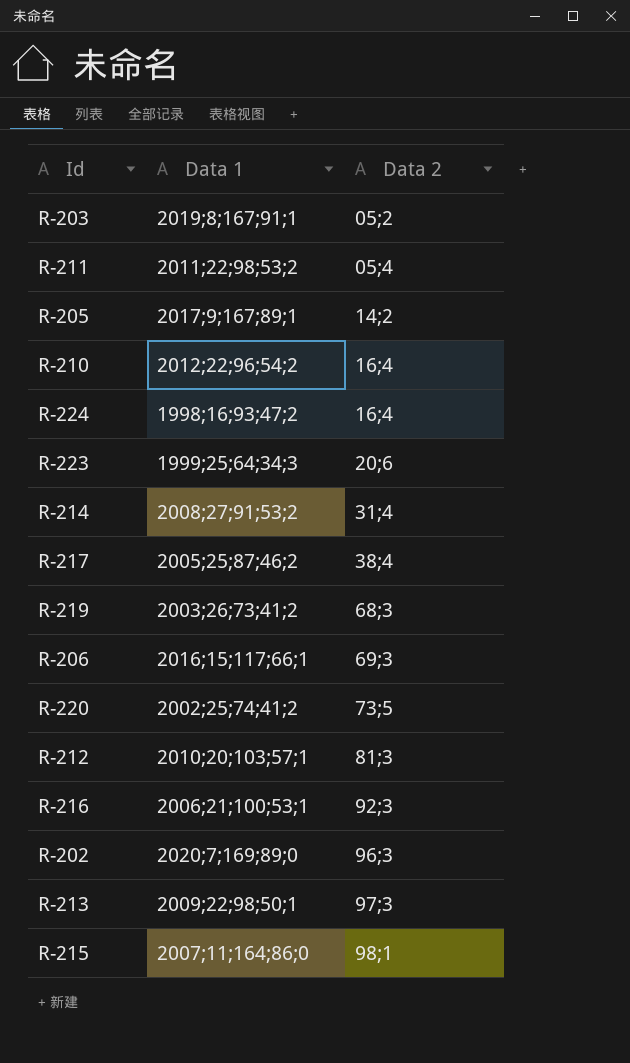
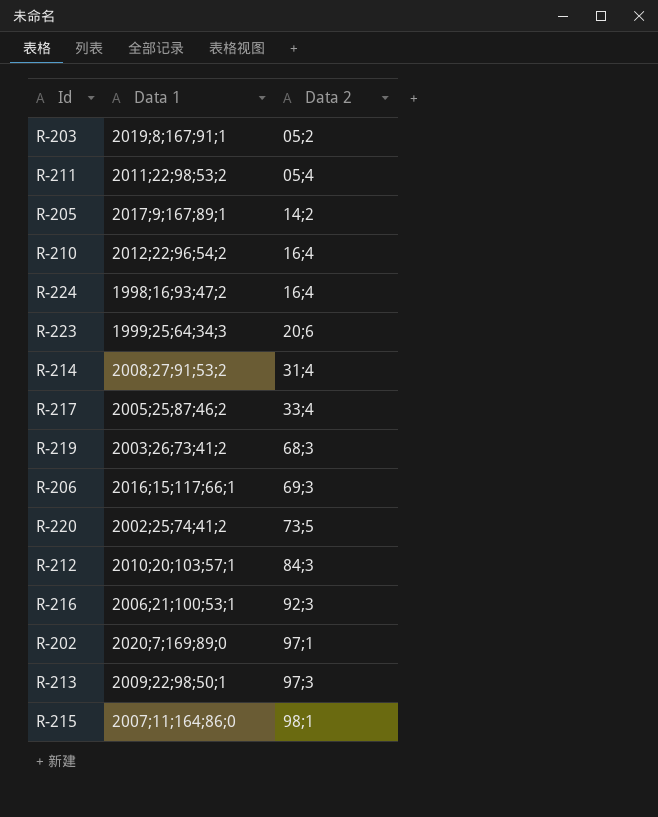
R-217 | Data 2: 38;4 -> 33;4
R-212 | Data 2: 81;3 -> 84;3
R-202 | Data 2: 96;3 -> 97;1

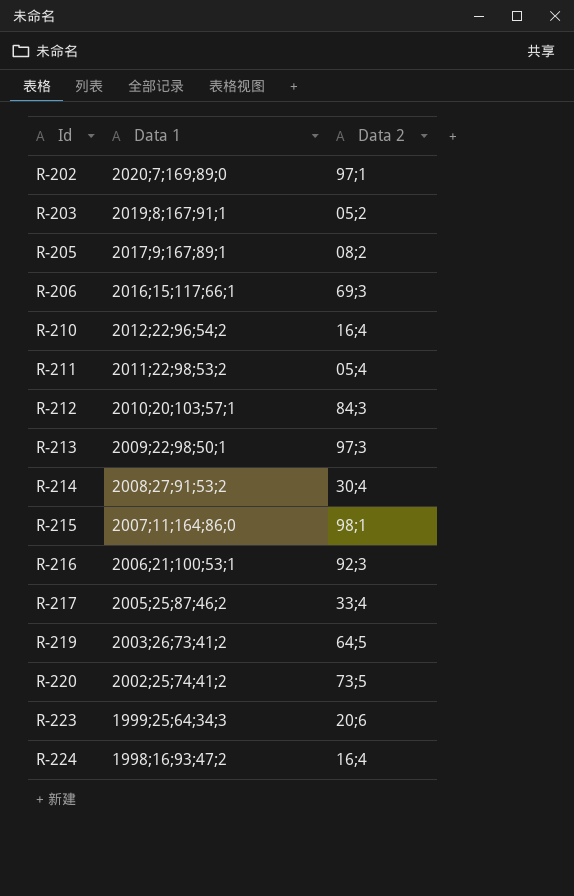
row order: Data 2 ascending -> Id ascending
R-205 | Data 2: 14;2 -> 08;2
R-214 | Data 2: 31;4 -> 30;4
R-219 | Data 2: 68;3 -> 64;5

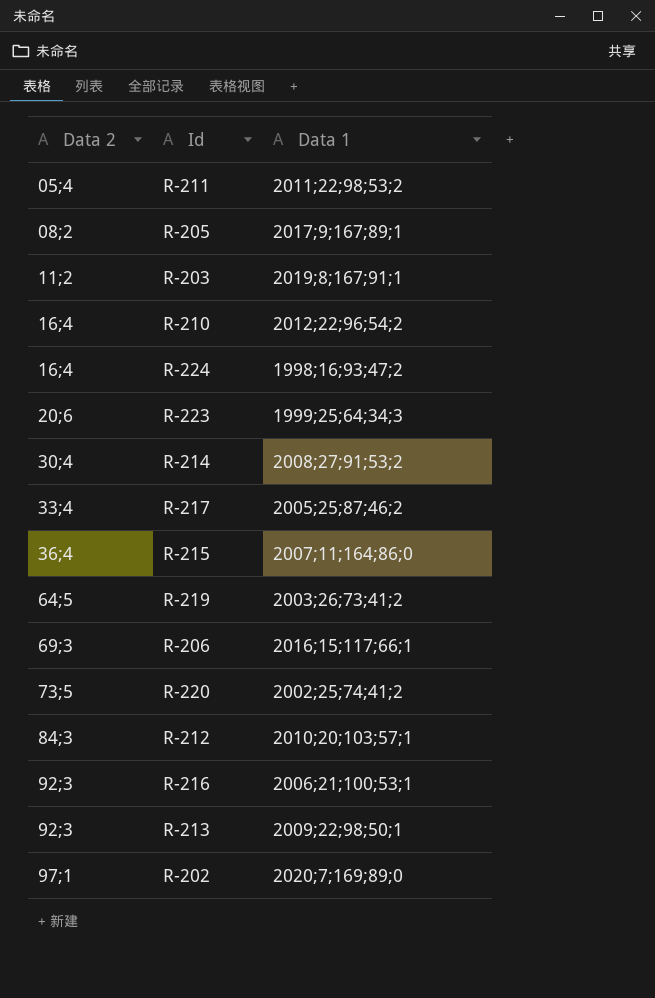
row order: Id ascending -> Data 2 ascending
column Data 2 | position: 3 -> 1
R-203 | Data 2: 05;2 -> 11;2
R-215 | Data 2: 98;1 -> 36;4
R-213 | Data 2: 97;3 -> 92;3

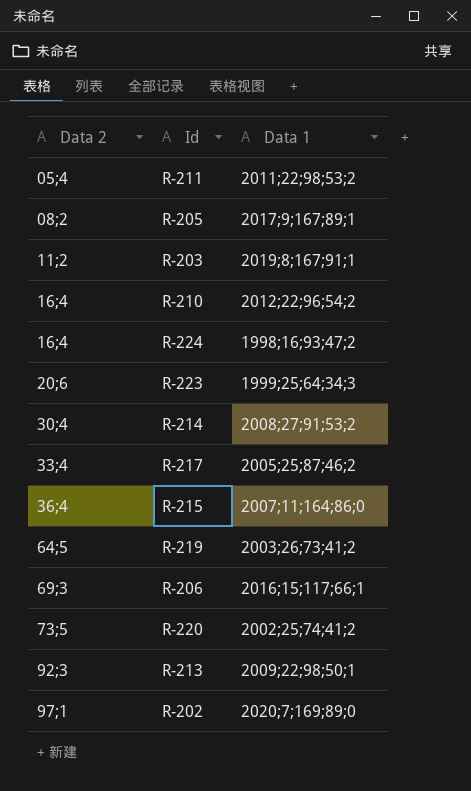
row R-212: 84;3 | 2010;20;103;57;1 -> none
row R-216: 92;3 | 2006;21;100;53;1 -> none

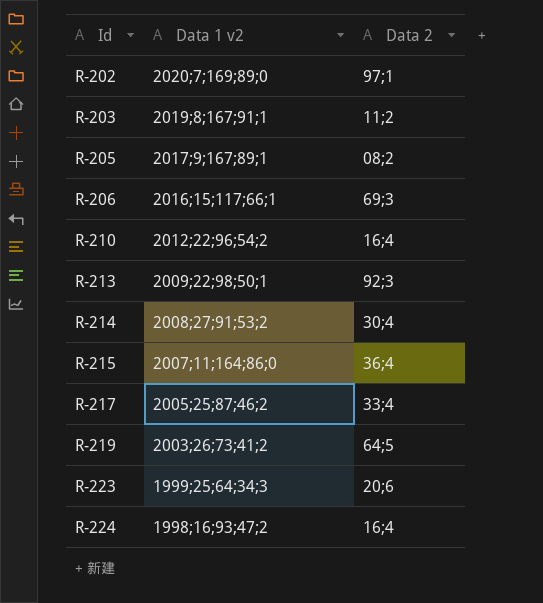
row order: Data 2 ascending -> Id ascending
column name: Data 1 -> Data 1 v2
column Data 2 | position: 1 -> 3
row R-211: 05;4 | 2011;22;98;53;2 -> none
row R-220: 73;5 | 2002;25;74;41;2 -> none

